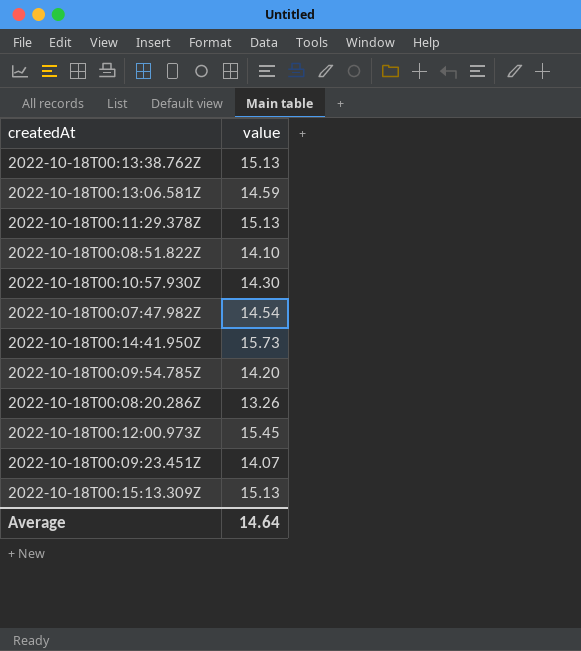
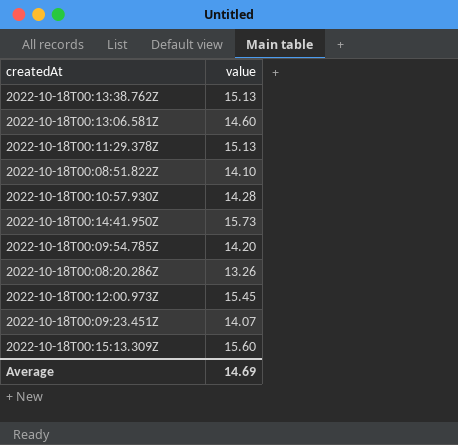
row 2022-10-18T00:07:47.982Z: 14.54 -> none
2022-10-18T00:13:06.581Z | value: 14.59 -> 14.60
2022-10-18T00:10:57.930Z | value: 14.30 -> 14.28
2022-10-18T00:15:13.309Z | value: 15.13 -> 15.60
Average | value: 14.64 -> 14.69

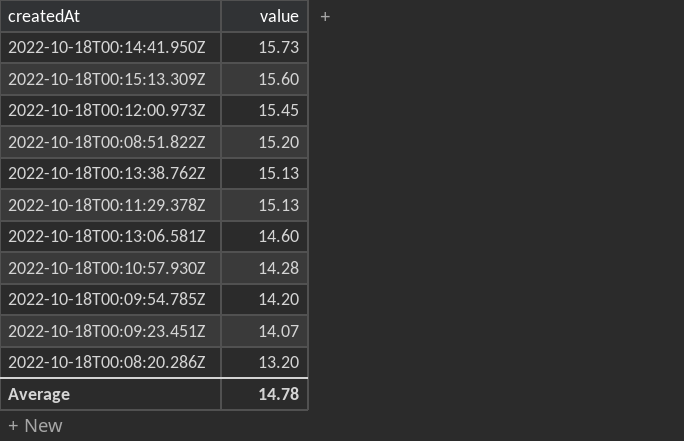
row order: none -> value descending
2022-10-18T00:08:51.822Z | value: 14.10 -> 15.20
2022-10-18T00:08:20.286Z | value: 13.26 -> 13.20
Average | value: 14.69 -> 14.78

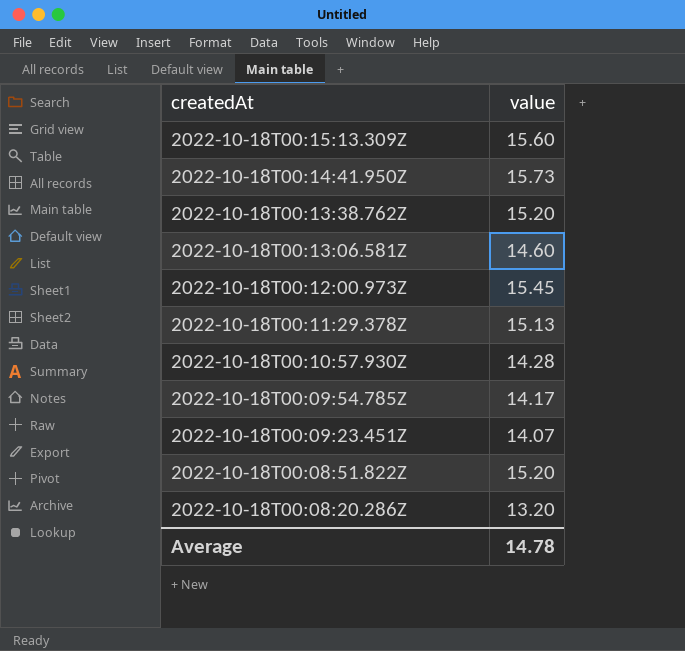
row order: value descending -> createdAt descending
2022-10-18T00:13:38.762Z | value: 15.13 -> 15.20
2022-10-18T00:09:54.785Z | value: 14.20 -> 14.17

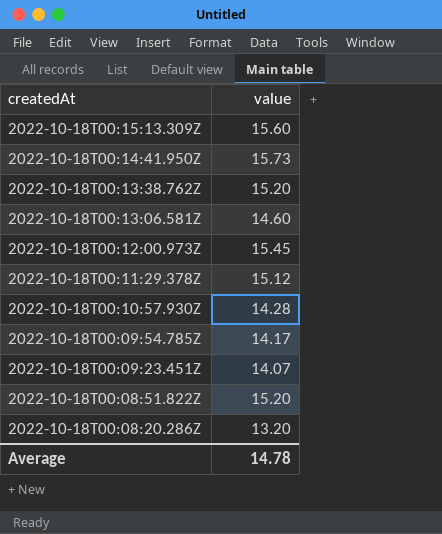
2022-10-18T00:11:29.378Z | value: 15.13 -> 15.12

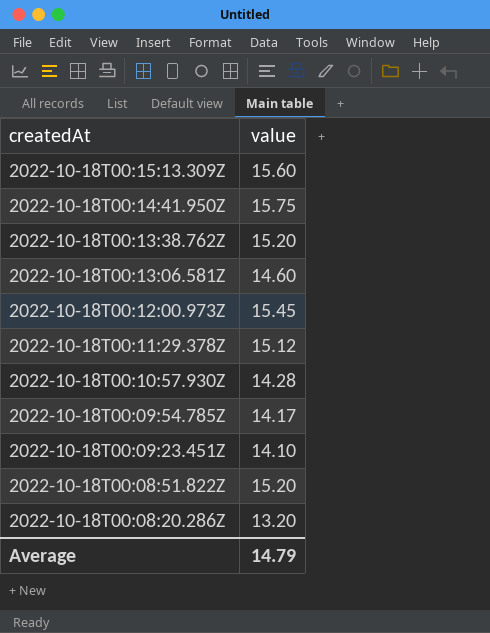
2022-10-18T00:14:41.950Z | value: 15.73 -> 15.75
2022-10-18T00:09:23.451Z | value: 14.07 -> 14.10
Average | value: 14.78 -> 14.79

